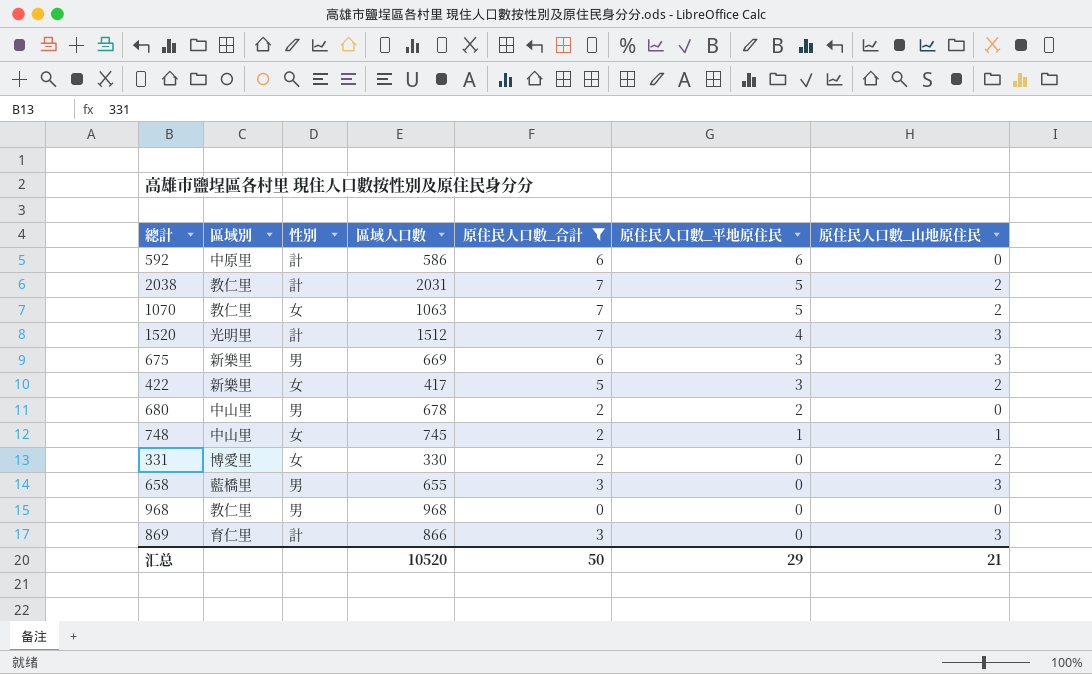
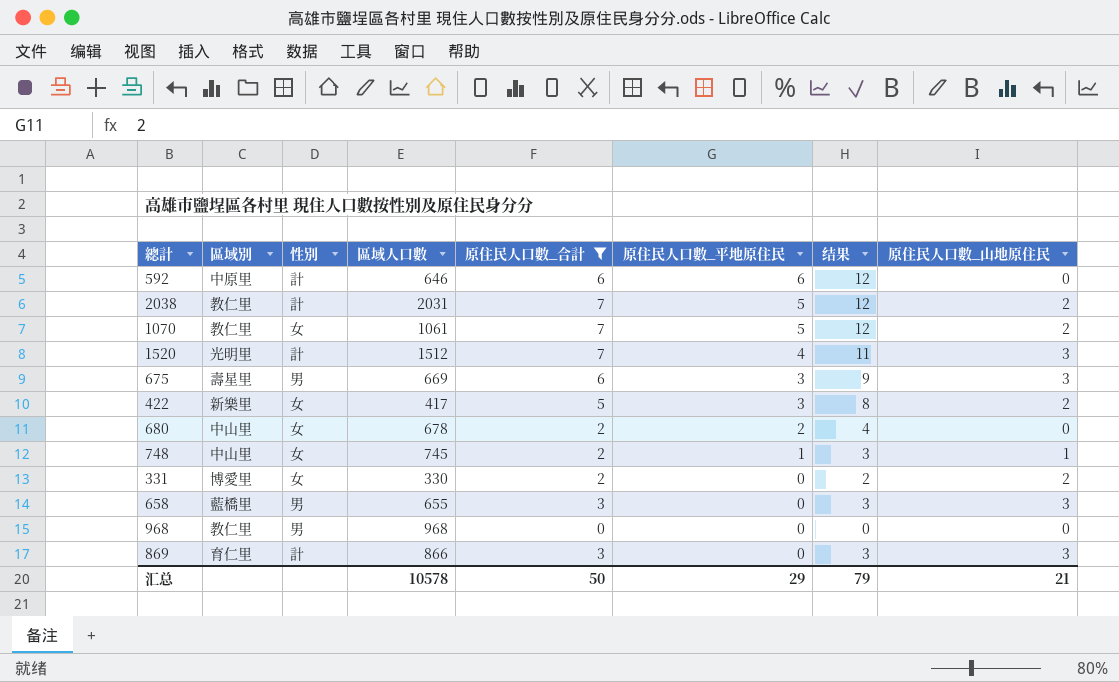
column 结果 | formula: none -> [原住民人口數_合計] + [原住民人口數_平地原住民]
592 | 區域人口數: 586 -> 646
1070 | 區域人口數: 1063 -> 1061
675 | 區域別: 新樂里 -> 壽星里
680 | 性別: 男 -> 女
汇总 | 區域人口數: 10520 -> 10578

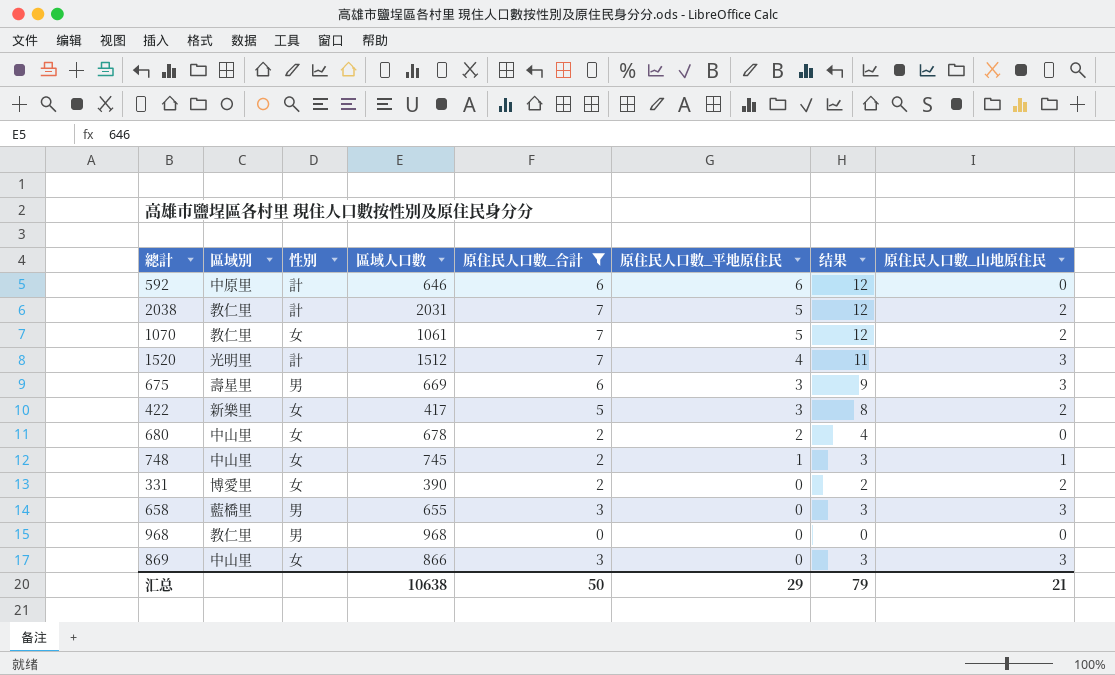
331 | 區域人口數: 330 -> 390
869 | 區域別: 育仁里 -> 中山里
869 | 性別: 計 -> 女
汇总 | 區域人口數: 10578 -> 10638

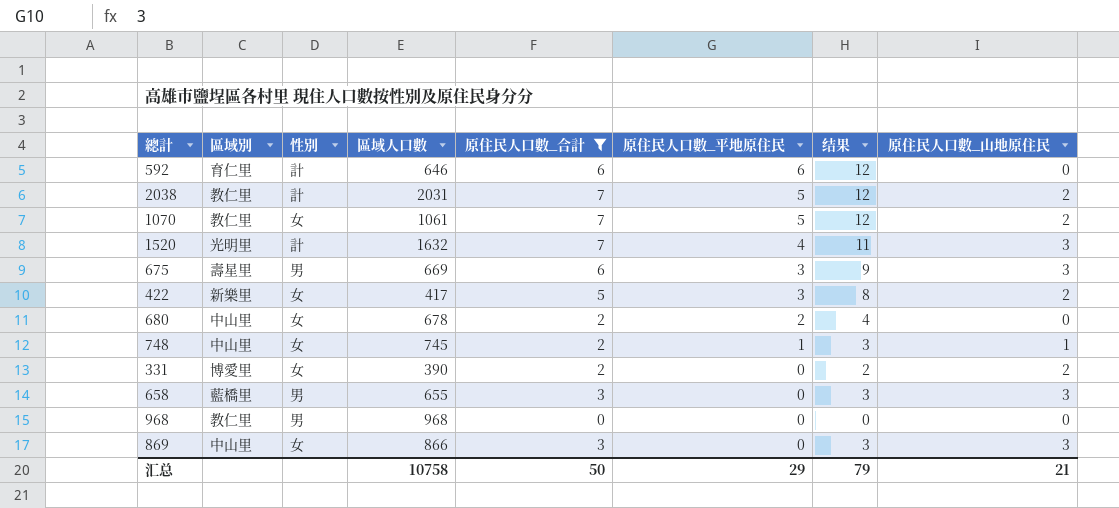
592 | 區域別: 中原里 -> 育仁里
1520 | 區域人口數: 1512 -> 1632
汇总 | 區域人口數: 10638 -> 10758

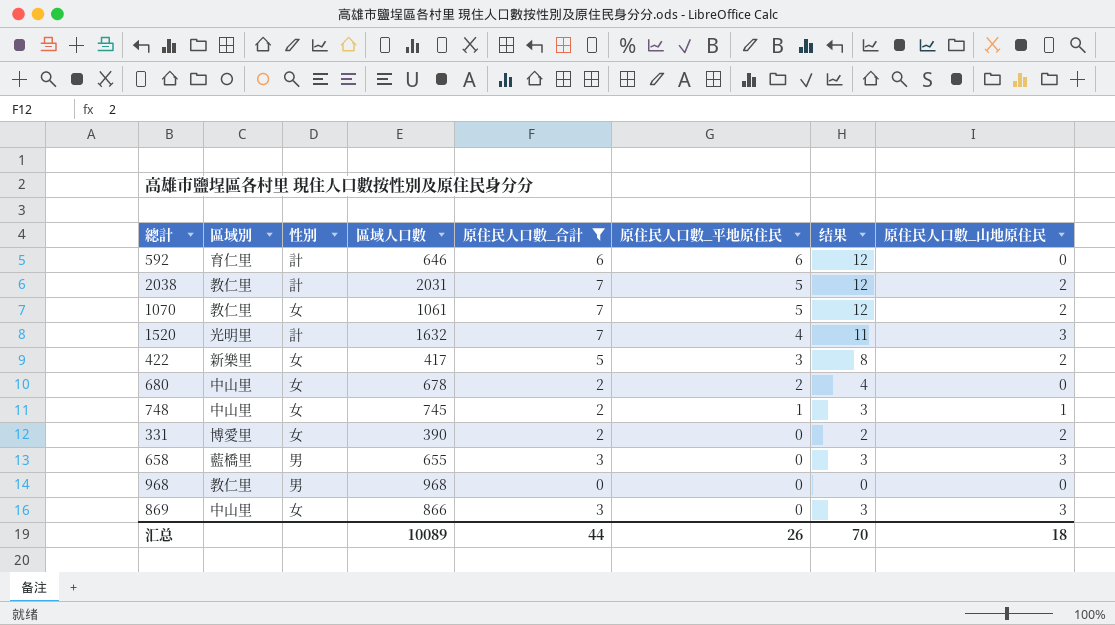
row 675: 壽星里 | 男 | 669 | 6 | 3 | 9 | 3 -> none
汇总 | 區域人口數: 10758 -> 10089
汇总 | 原住民人口數_合計: 50 -> 44
汇总 | 原住民人口數_平地原住民: 29 -> 26
汇总 | 结果: 79 -> 70
汇总 | 原住民人口數_山地原住民: 21 -> 18

